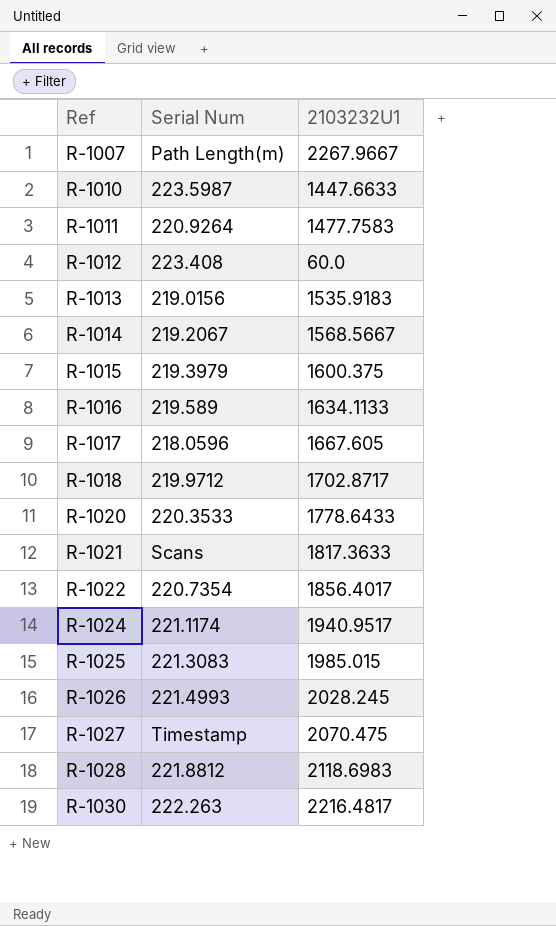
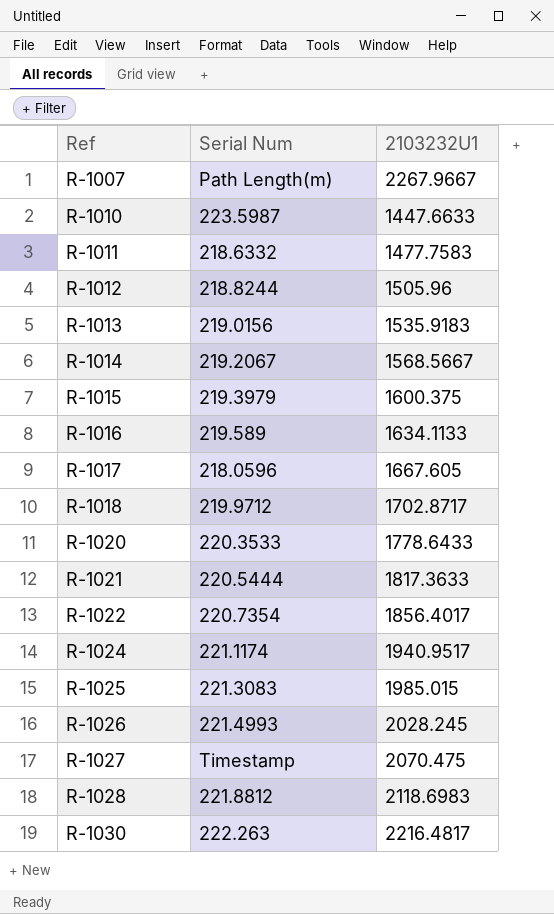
R-1011 | Serial Num: 220.9264 -> 218.6332
R-1012 | Serial Num: 223.408 -> 218.8244
R-1012 | 2103232U1: 60.0 -> 1505.96
R-1021 | Serial Num: Scans -> 220.5444

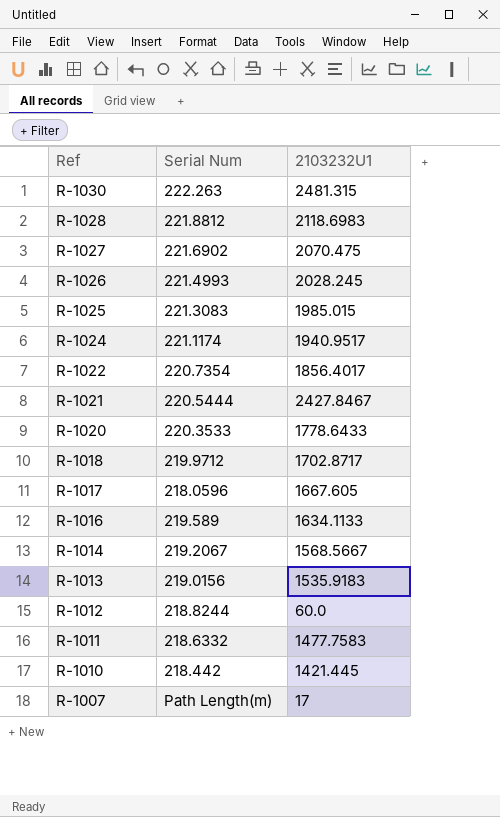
row order: Ref ascending -> Ref descending
row R-1015: 219.3979 | 1600.375 -> none
R-1030 | 2103232U1: 2216.4817 -> 2481.315
R-1027 | Serial Num: Timestamp -> 221.6902
R-1021 | 2103232U1: 1817.3633 -> 2427.8467
R-1012 | 2103232U1: 1505.96 -> 60.0
R-1010 | Serial Num: 223.5987 -> 218.442
R-1010 | 2103232U1: 1447.6633 -> 1421.445
R-1007 | 2103232U1: 2267.9667 -> 17

